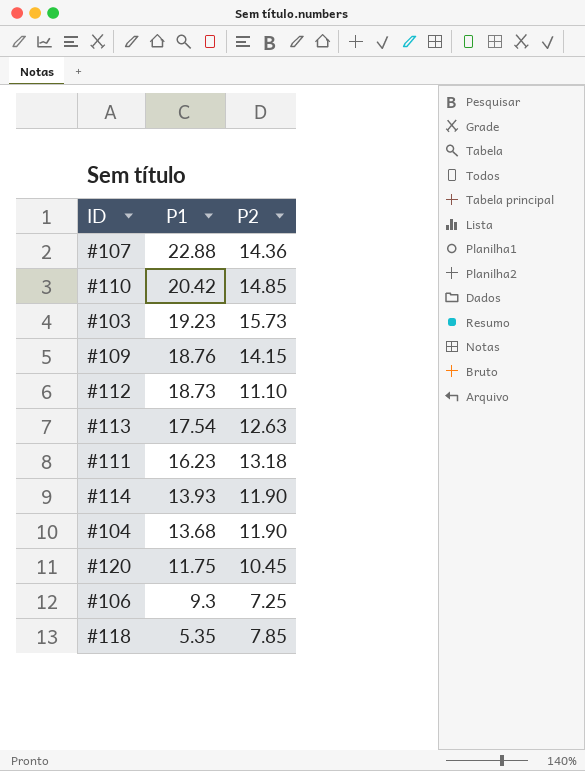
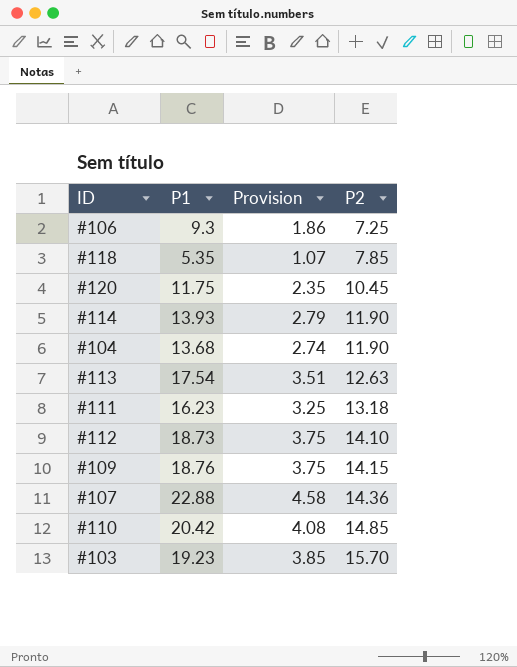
row order: P1 descending -> P2 ascending
column Provision | formula: none -> [P1] * 0.2
#112 | P2: 11.10 -> 14.10
#103 | P2: 15.73 -> 15.70

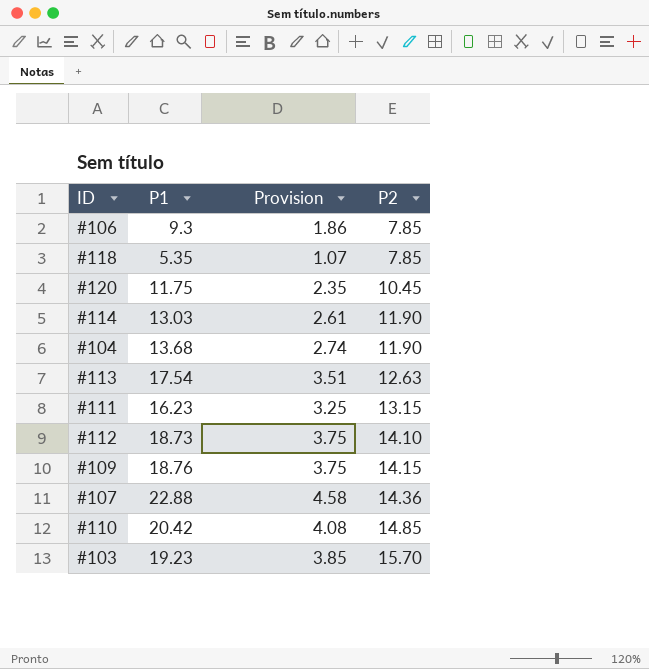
#106 | P2: 7.25 -> 7.85
#114 | P1: 13.93 -> 13.03
#114 | Provision: 2.79 -> 2.61
#111 | P2: 13.18 -> 13.15

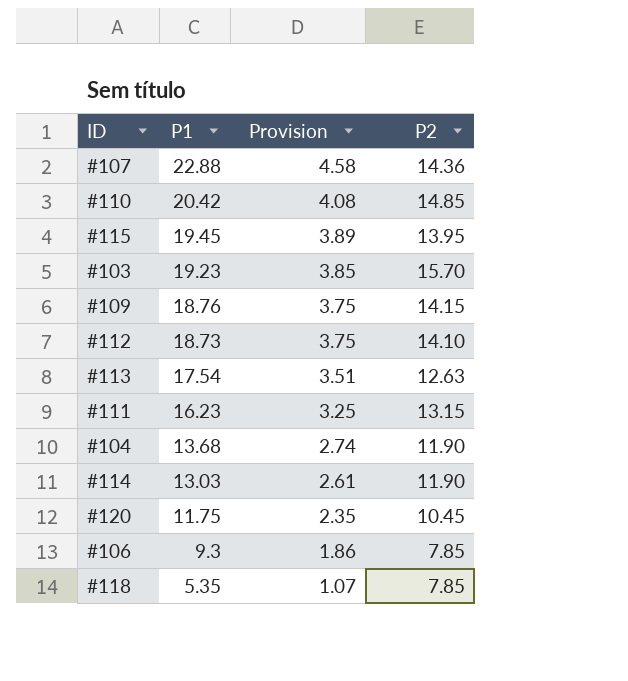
row order: P2 ascending -> P1 descending
row #115: none -> 19.45 | 3.89 | 13.95

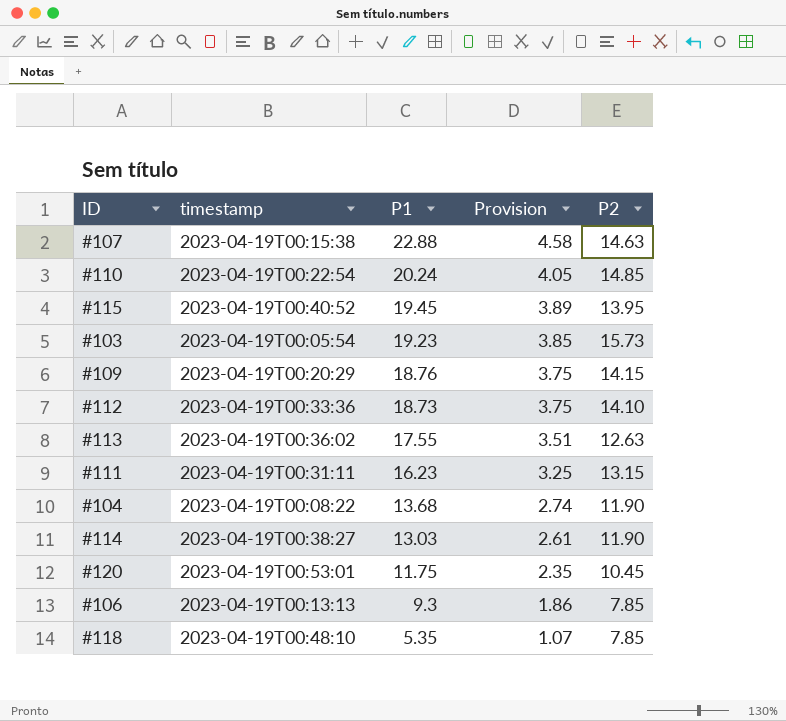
column timestamp | position: none -> 2
#107 | P2: 14.36 -> 14.63
#110 | P1: 20.42 -> 20.24
#110 | Provision: 4.08 -> 4.05
#103 | P2: 15.70 -> 15.73
#113 | P1: 17.54 -> 17.55

